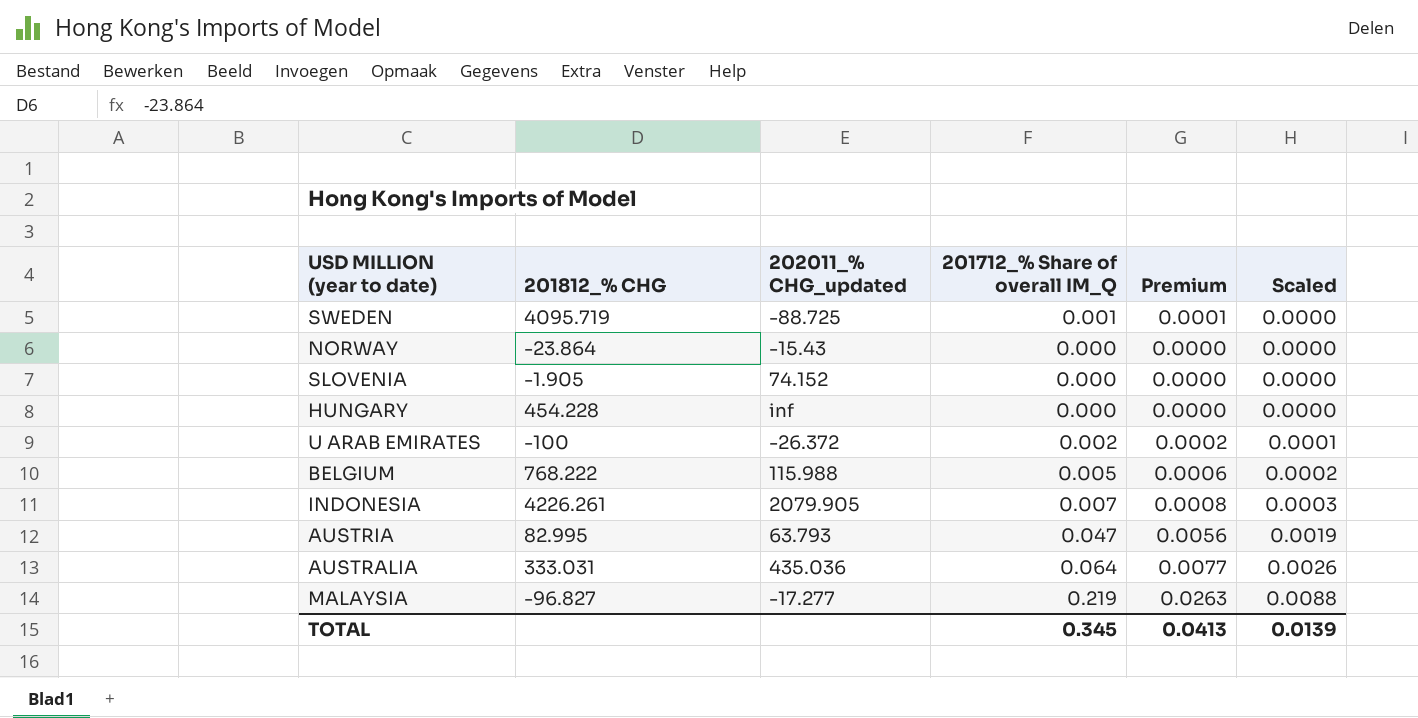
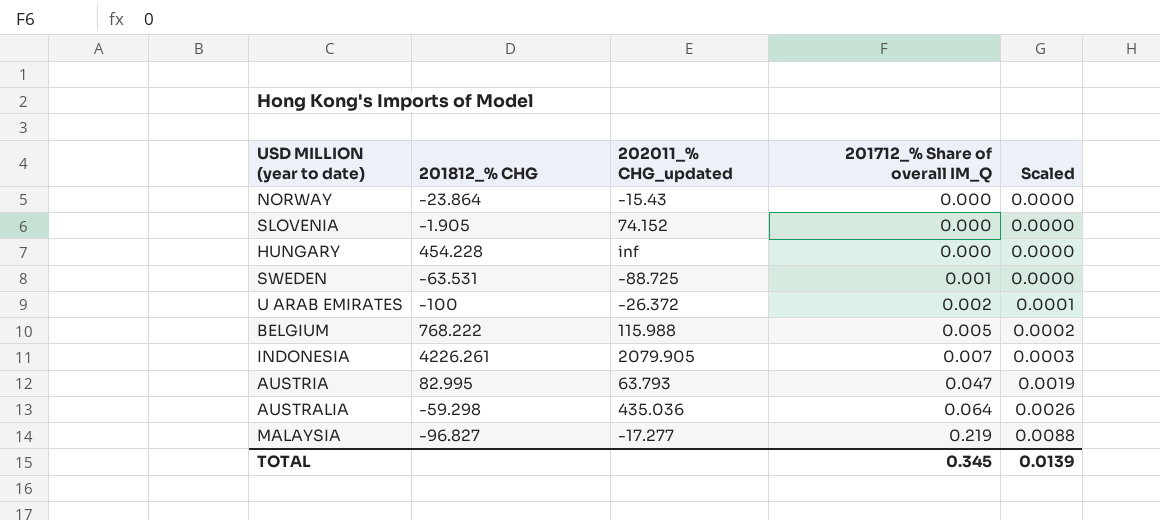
row order: Scaled ascending -> 201712_% Share of overall IM_Q ascending
column Premium | formula: [201712_% Share of overall IM_Q] * 0.12 -> none
SWEDEN | 201812_% CHG: 4095.719 -> -63.531
AUSTRALIA | 201812_% CHG: 333.031 -> -59.298

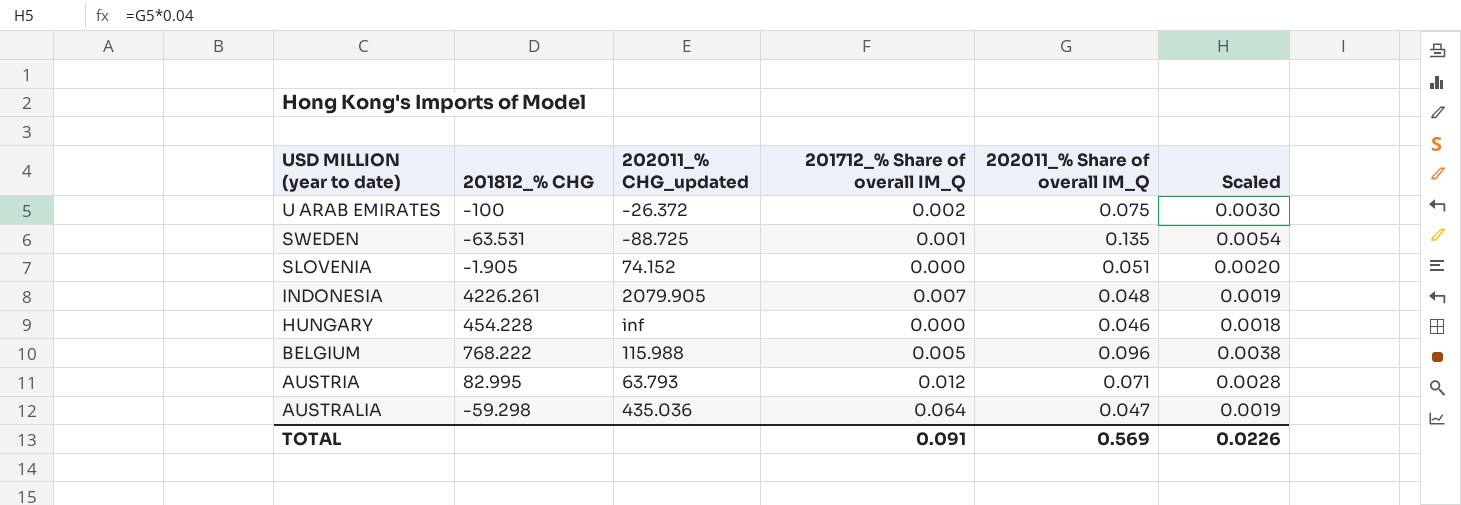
row order: 201712_% Share of overall IM_Q ascending -> USD MILLION (year to date) descending
column 202011_% Share of overall IM_Q | position: none -> 5
column Scaled | formula: [201712_% Share of overall IM_Q] * 0.04 -> [202011_% Share of overall IM_Q] * 0.04
row NORWAY: -23.864 | -15.43 | 0.000 | 0.0000 -> none
row MALAYSIA: -96.827 | -17.277 | 0.219 | 0.0088 -> none
AUSTRIA | 201712_% Share of overall IM_Q: 0.047 -> 0.012
TOTAL | 201712_% Share of overall IM_Q: 0.345 -> 0.091
TOTAL | Scaled: 0.0139 -> 0.0226

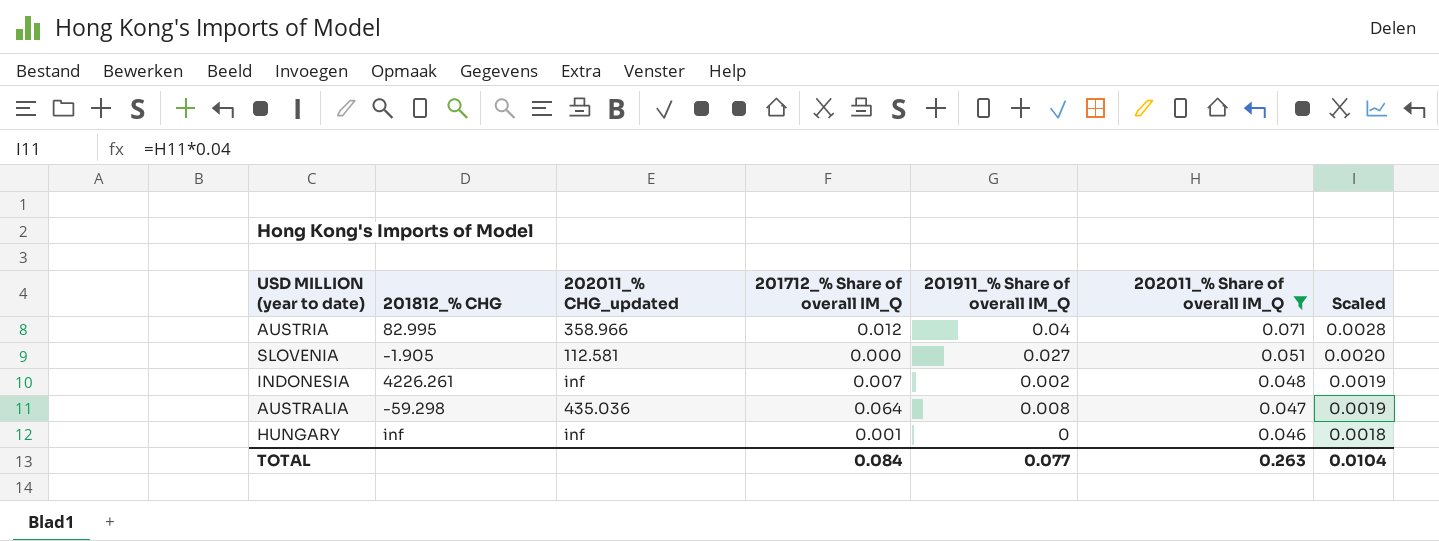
filter: none -> 202011_% Share of overall IM_Q <= 0.071
row order: USD MILLION (year to date) descending -> 202011_% Share of overall IM_Q descending
column 201911_% Share of overall IM_Q | position: none -> 5
AUSTRIA | 202011_% CHG_updated: 63.793 -> 358.966
SLOVENIA | 202011_% CHG_updated: 74.152 -> 112.581
INDONESIA | 202011_% CHG_updated: 2079.905 -> inf
HUNGARY | 201812_% CHG: 454.228 -> inf
HUNGARY | 201712_% Share of overall IM_Q: 0.000 -> 0.001
TOTAL | 201712_% Share of overall IM_Q: 0.091 -> 0.084
TOTAL | 202011_% Share of overall IM_Q: 0.569 -> 0.263
TOTAL | Scaled: 0.0226 -> 0.0104

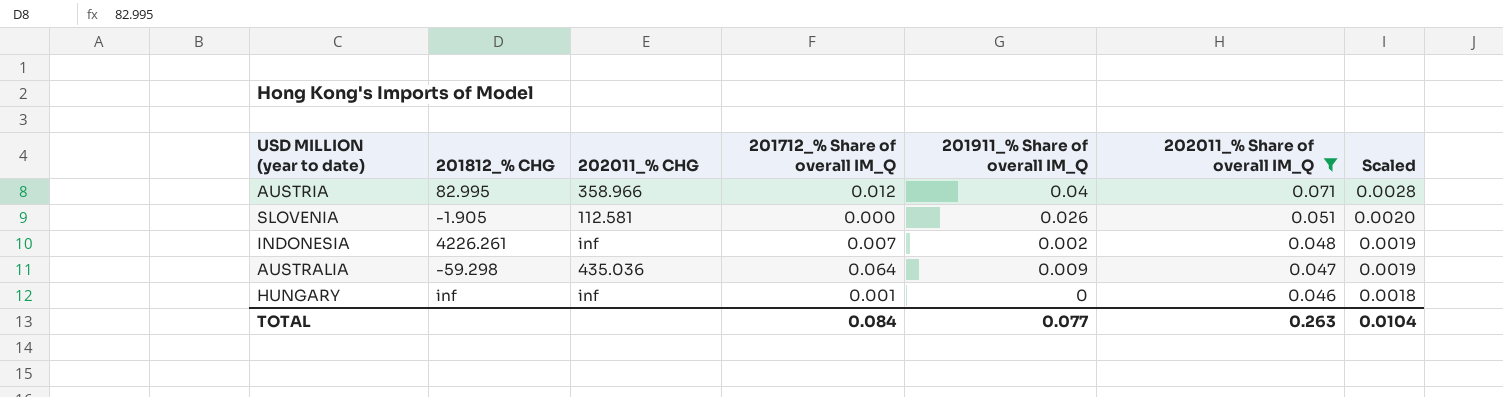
column name: 202011_% CHG_updated -> 202011_% CHG
SLOVENIA | 201911_% Share of overall IM_Q: 0.027 -> 0.026
AUSTRALIA | 201911_% Share of overall IM_Q: 0.008 -> 0.009

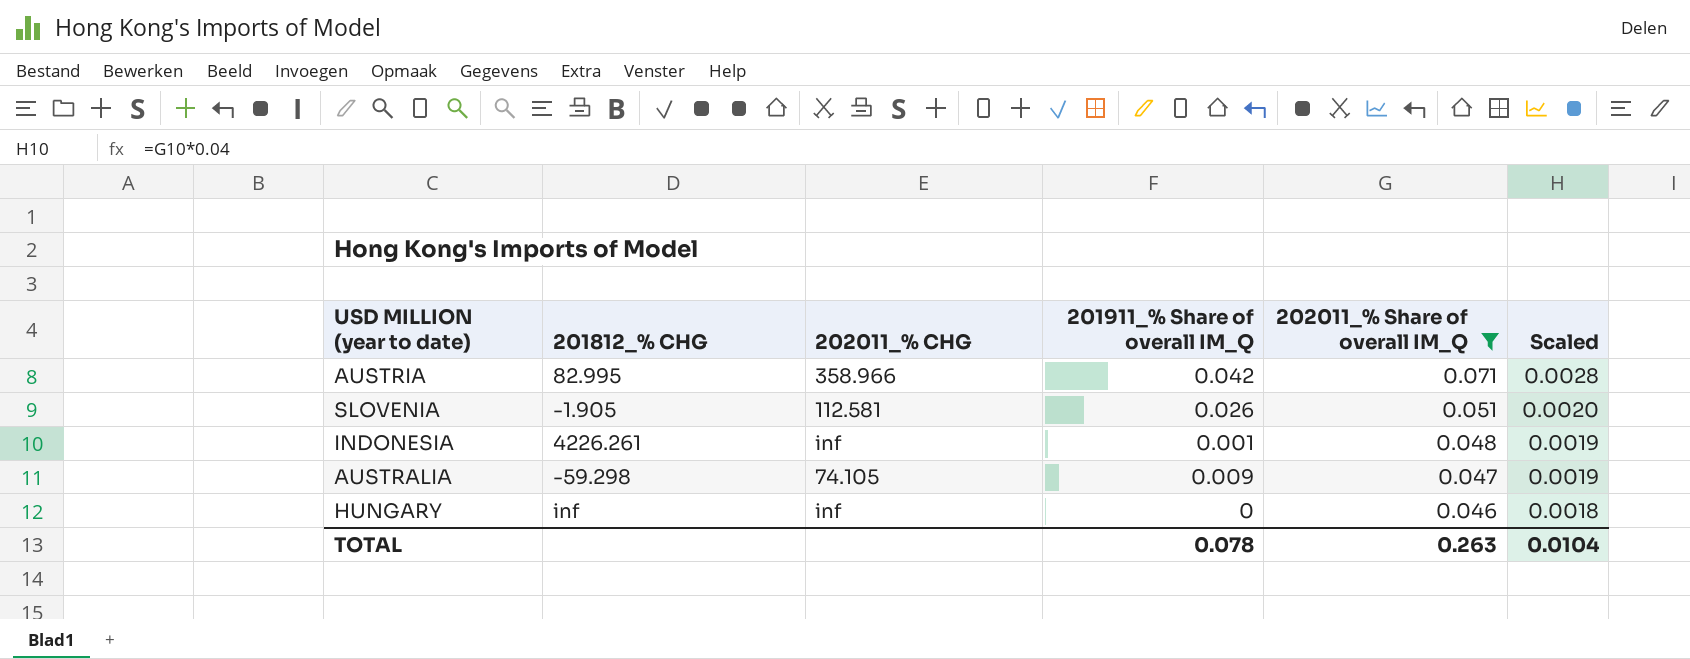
column 201712_% Share of overall IM_Q | position: 4 -> none
AUSTRIA | 201911_% Share of overall IM_Q: 0.04 -> 0.042
INDONESIA | 201911_% Share of overall IM_Q: 0.002 -> 0.001
AUSTRALIA | 202011_% CHG: 435.036 -> 74.105
TOTAL | 201911_% Share of overall IM_Q: 0.077 -> 0.078

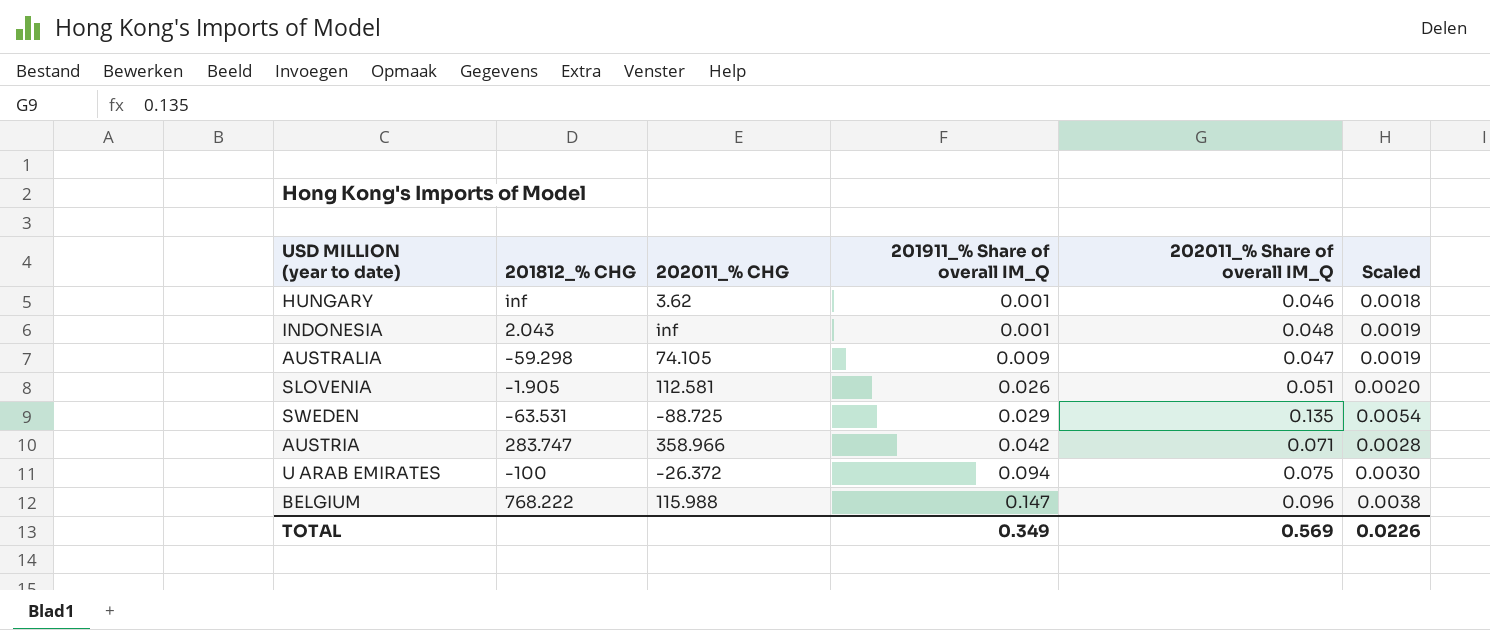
filter: 202011_% Share of overall IM_Q <= 0.071 -> none
row order: 202011_% Share of overall IM_Q descending -> 201911_% Share of overall IM_Q ascending
HUNGARY | 202011_% CHG: inf -> 3.62
HUNGARY | 201911_% Share of overall IM_Q: 0 -> 0.001
INDONESIA | 201812_% CHG: 4226.261 -> 2.043
AUSTRIA | 201812_% CHG: 82.995 -> 283.747
TOTAL | 201911_% Share of overall IM_Q: 0.078 -> 0.349
TOTAL | 202011_% Share of overall IM_Q: 0.263 -> 0.569
TOTAL | Scaled: 0.0104 -> 0.0226

